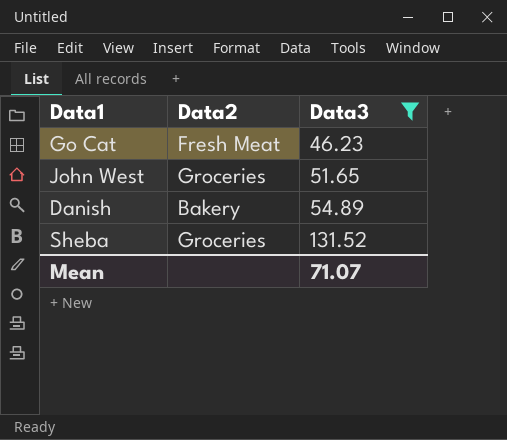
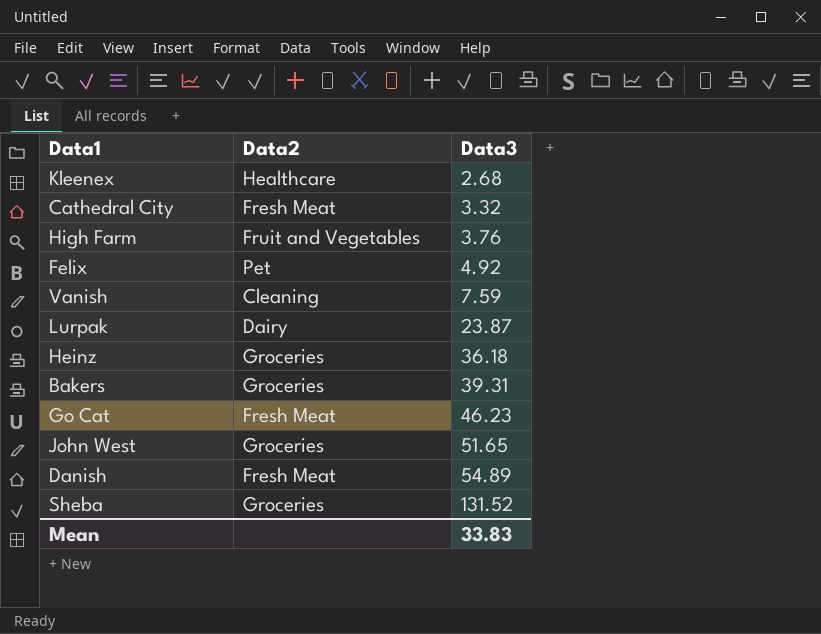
filter: Data3 >= 46.23 -> none
Danish | Data2: Bakery -> Fresh Meat
Mean | Data3: 71.07 -> 33.83

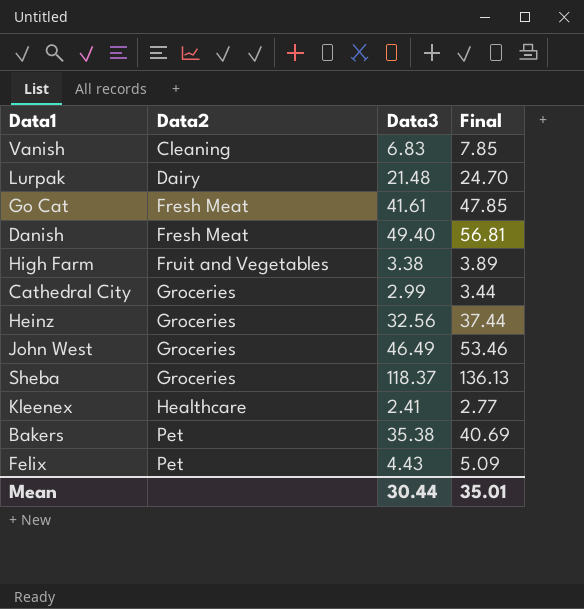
row order: Data3 ascending -> Data2 ascending
column Final | formula: none -> [Data3] * 1.15
Vanish | Data3: 7.59 -> 6.83
Lurpak | Data3: 23.87 -> 21.48
Go Cat | Data3: 46.23 -> 41.61
Danish | Data3: 54.89 -> 49.40
High Farm | Data3: 3.76 -> 3.38
Cathedral City | Data2: Fresh Meat -> Groceries
Cathedral City | Data3: 3.32 -> 2.99
Heinz | Data3: 36.18 -> 32.56
John West | Data3: 51.65 -> 46.49
Sheba | Data3: 131.52 -> 118.37
Kleenex | Data3: 2.68 -> 2.41
Bakers | Data2: Groceries -> Pet
Bakers | Data3: 39.31 -> 35.38
Felix | Data3: 4.92 -> 4.43
Mean | Data3: 33.83 -> 30.44

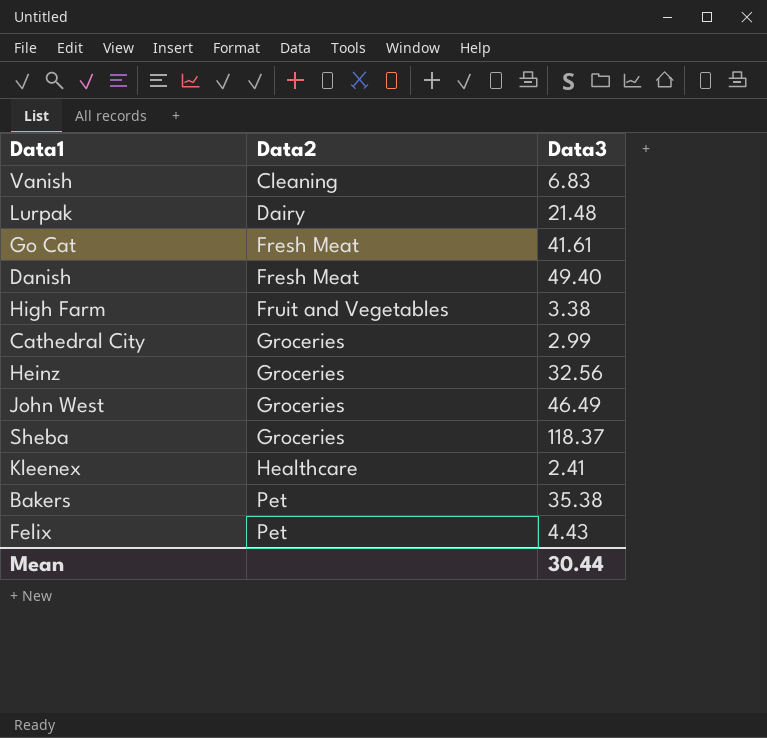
column Final | formula: [Data3] * 1.15 -> none

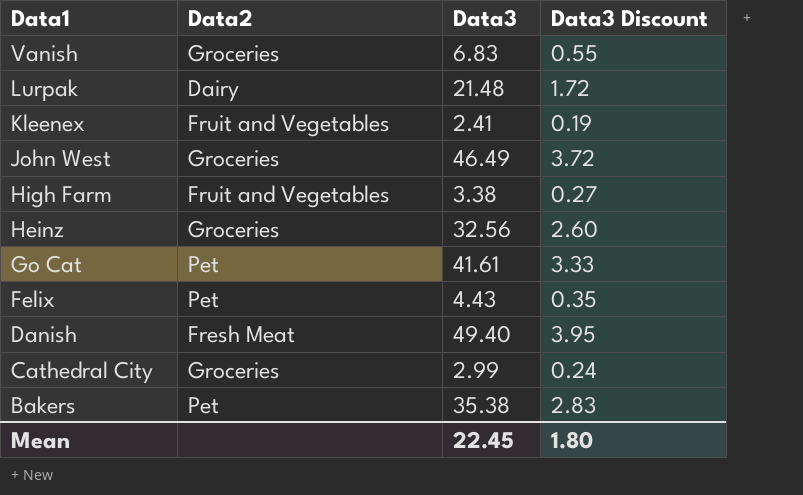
row order: Data2 ascending -> Data1 descending
column Data3 Discount | formula: none -> [Data3] * 0.08
row Sheba: Groceries | 118.37 -> none
Vanish | Data2: Cleaning -> Groceries
Kleenex | Data2: Healthcare -> Fruit and Vegetables
Go Cat | Data2: Fresh Meat -> Pet
Mean | Data3: 30.44 -> 22.45

